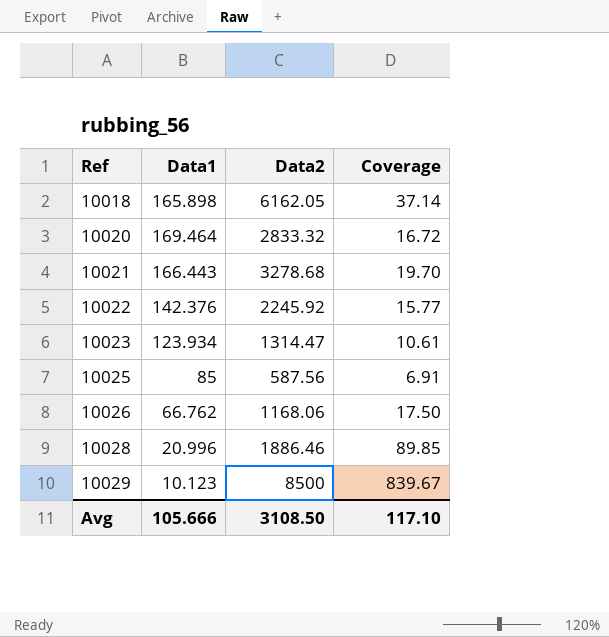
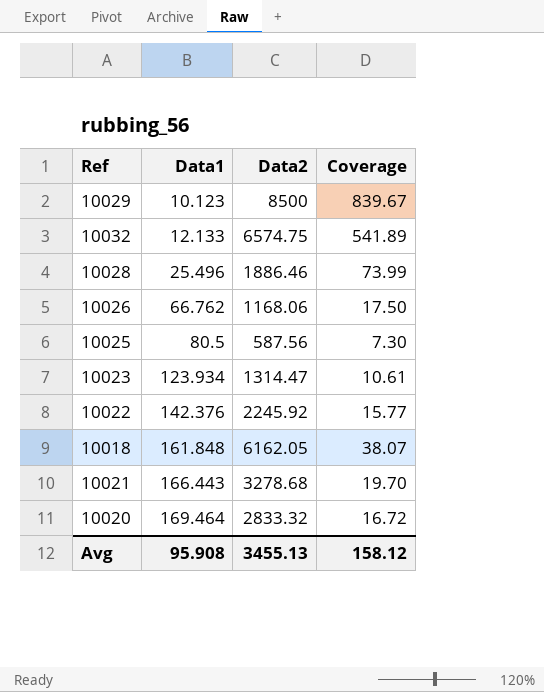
row order: Ref ascending -> Data1 ascending
row 10032: none -> 12.133 | 6574.75 | 541.89
10028 | Data1: 20.996 -> 25.496
10028 | Coverage: 89.85 -> 73.99
10025 | Data1: 85 -> 80.5
10025 | Coverage: 6.91 -> 7.30
10018 | Data1: 165.898 -> 161.848
10018 | Coverage: 37.14 -> 38.07
Avg | Data1: 105.666 -> 95.908
Avg | Data2: 3108.50 -> 3455.13
Avg | Coverage: 117.10 -> 158.12

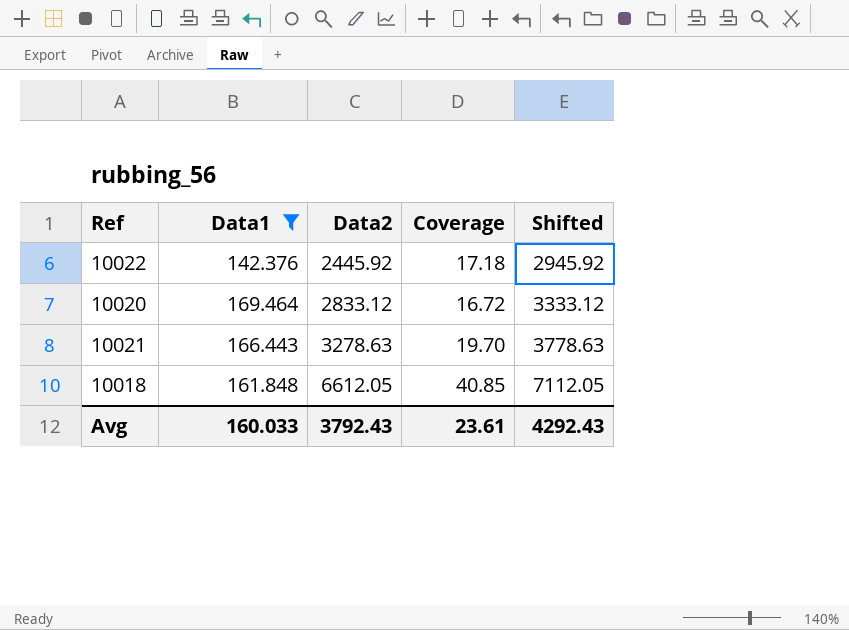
filter: none -> Data1 >= 142.376
row order: Data1 ascending -> Data2 ascending
column Shifted | formula: none -> [Data2] + 500
10022 | Data2: 2245.92 -> 2445.92
10022 | Coverage: 15.77 -> 17.18
10020 | Data2: 2833.32 -> 2833.12
10021 | Data2: 3278.68 -> 3278.63
10018 | Data2: 6162.05 -> 6612.05
10018 | Coverage: 38.07 -> 40.85
Avg | Data1: 95.908 -> 160.033
Avg | Data2: 3455.13 -> 3792.43
Avg | Coverage: 158.12 -> 23.61

